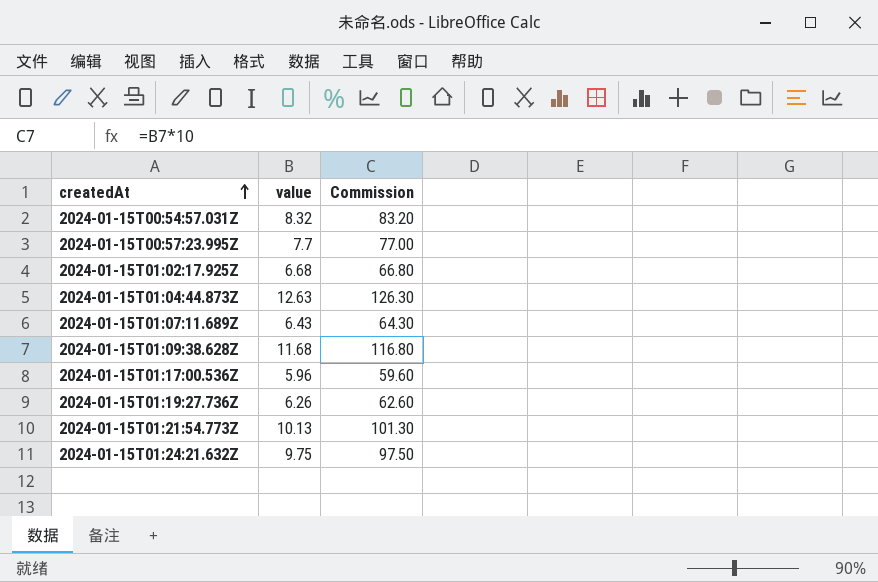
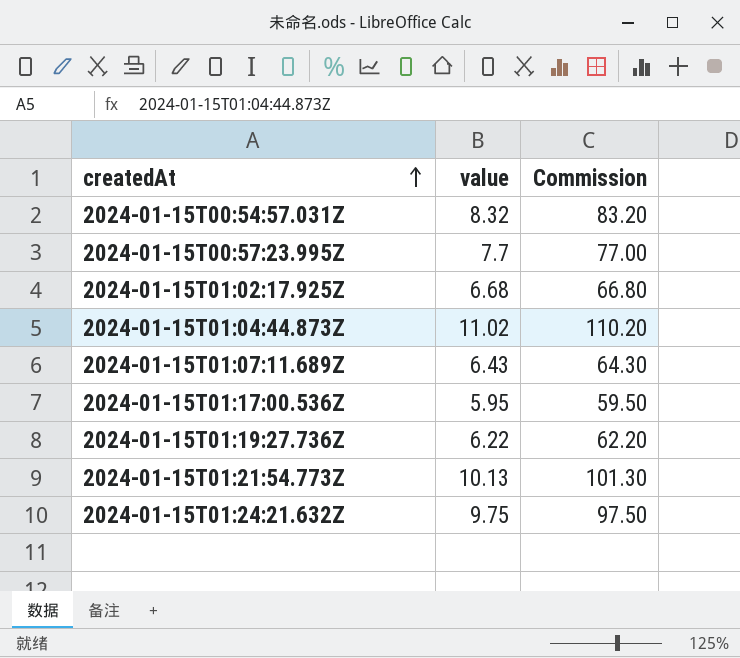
row 2024-01-15T01:09:38.628Z: 11.68 | 116.80 -> none
2024-01-15T01:04:44.873Z | value: 12.63 -> 11.02
2024-01-15T01:04:44.873Z | Commission: 126.30 -> 110.20
2024-01-15T01:17:00.536Z | value: 5.96 -> 5.95
2024-01-15T01:17:00.536Z | Commission: 59.60 -> 59.50
2024-01-15T01:19:27.736Z | value: 6.26 -> 6.22
2024-01-15T01:19:27.736Z | Commission: 62.60 -> 62.20

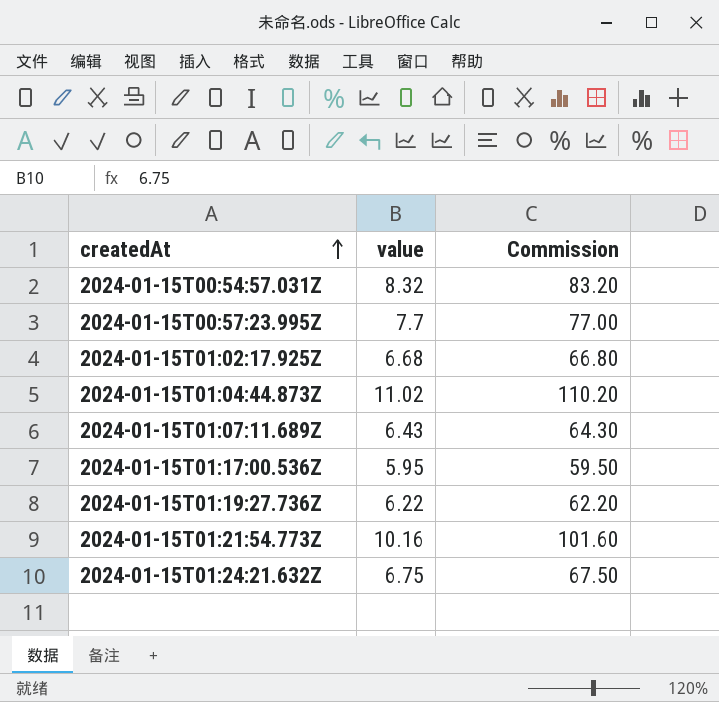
2024-01-15T01:21:54.773Z | value: 10.13 -> 10.16
2024-01-15T01:21:54.773Z | Commission: 101.30 -> 101.60
2024-01-15T01:24:21.632Z | value: 9.75 -> 6.75
2024-01-15T01:24:21.632Z | Commission: 97.50 -> 67.50

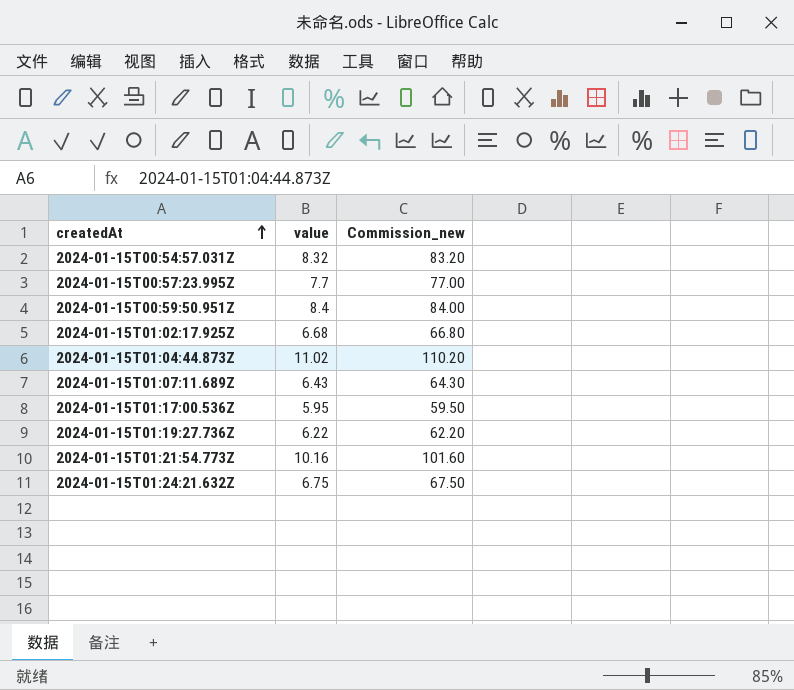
column name: Commission -> Commission_new
row 2024-01-15T00:59:50.951Z: none -> 8.4 | 84.00

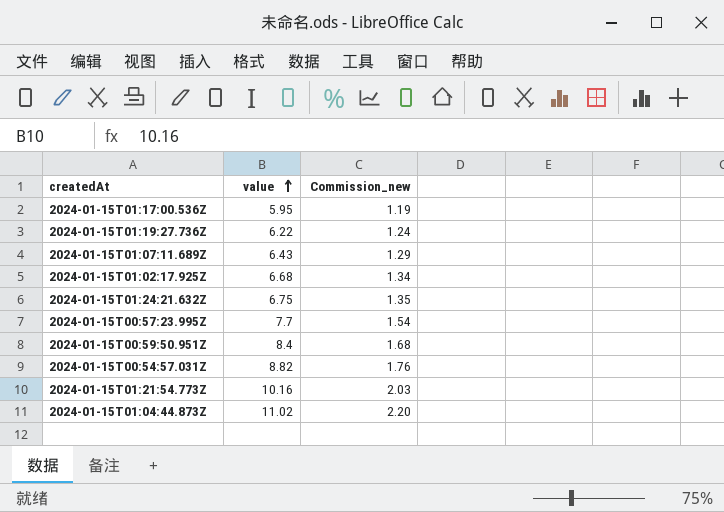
row order: createdAt ascending -> value ascending
column Commission_new | formula: [value] * 10 -> [value] * 0.2
2024-01-15T00:54:57.031Z | value: 8.32 -> 8.82

